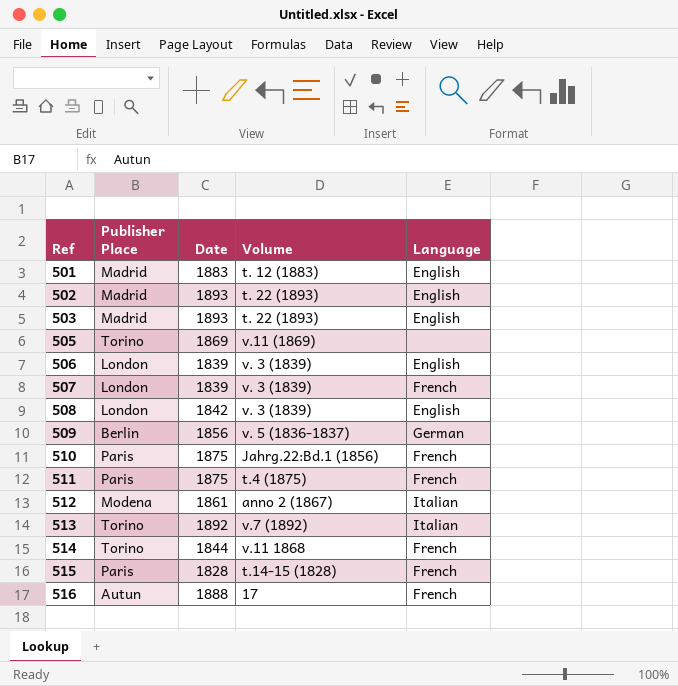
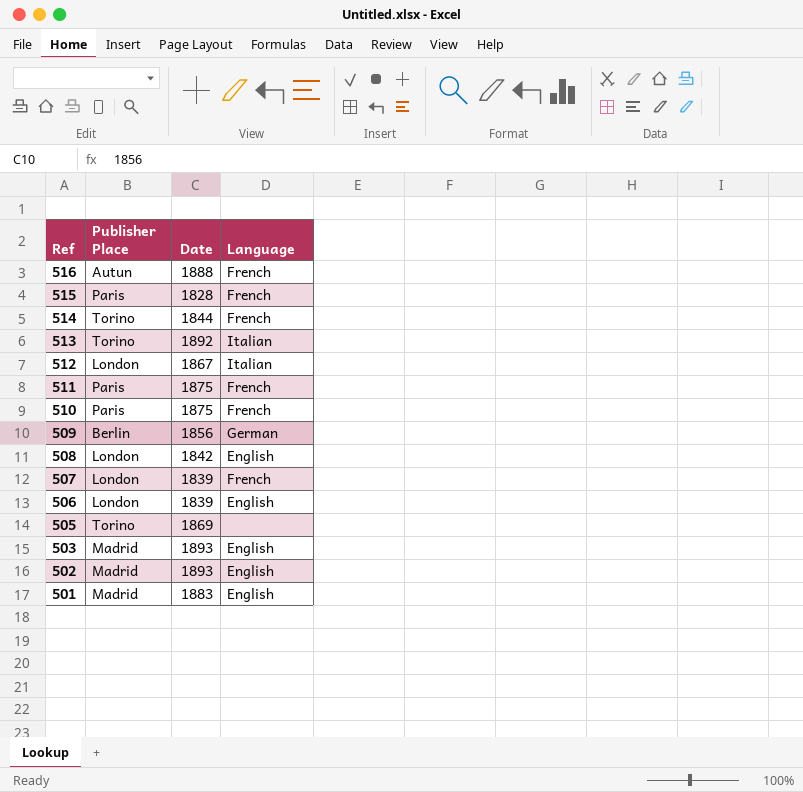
row order: Ref ascending -> Ref descending
column Volume | position: 4 -> none
512 | Publisher Place: Modena -> London
512 | Date: 1861 -> 1867

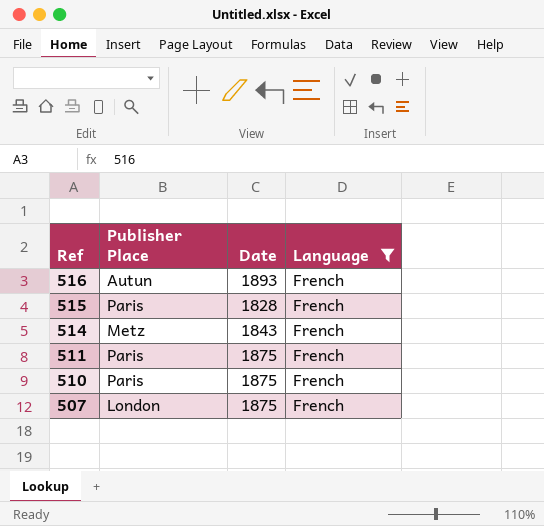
filter: none -> Language = French
516 | Date: 1888 -> 1893
514 | Publisher Place: Torino -> Metz
514 | Date: 1844 -> 1843
507 | Date: 1839 -> 1875

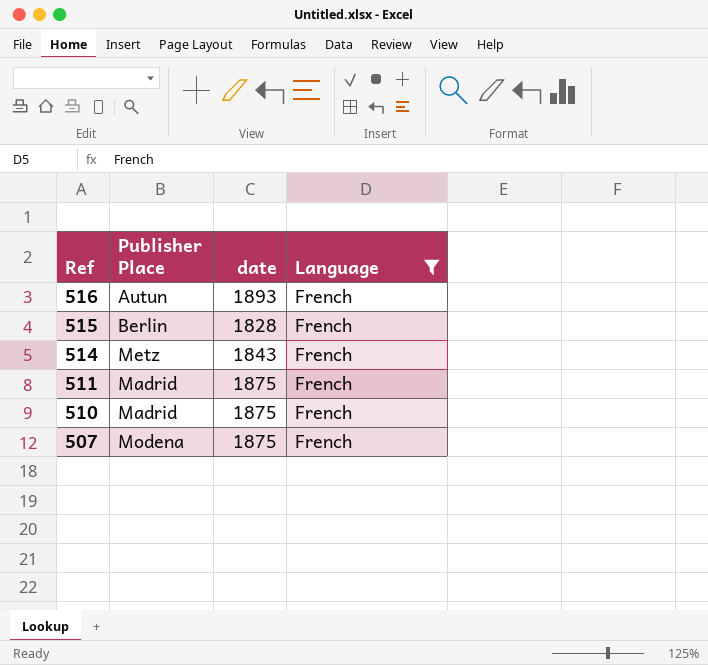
column name: Date -> date
515 | Publisher Place: Paris -> Berlin
511 | Publisher Place: Paris -> Madrid
510 | Publisher Place: Paris -> Madrid
507 | Publisher Place: London -> Modena

